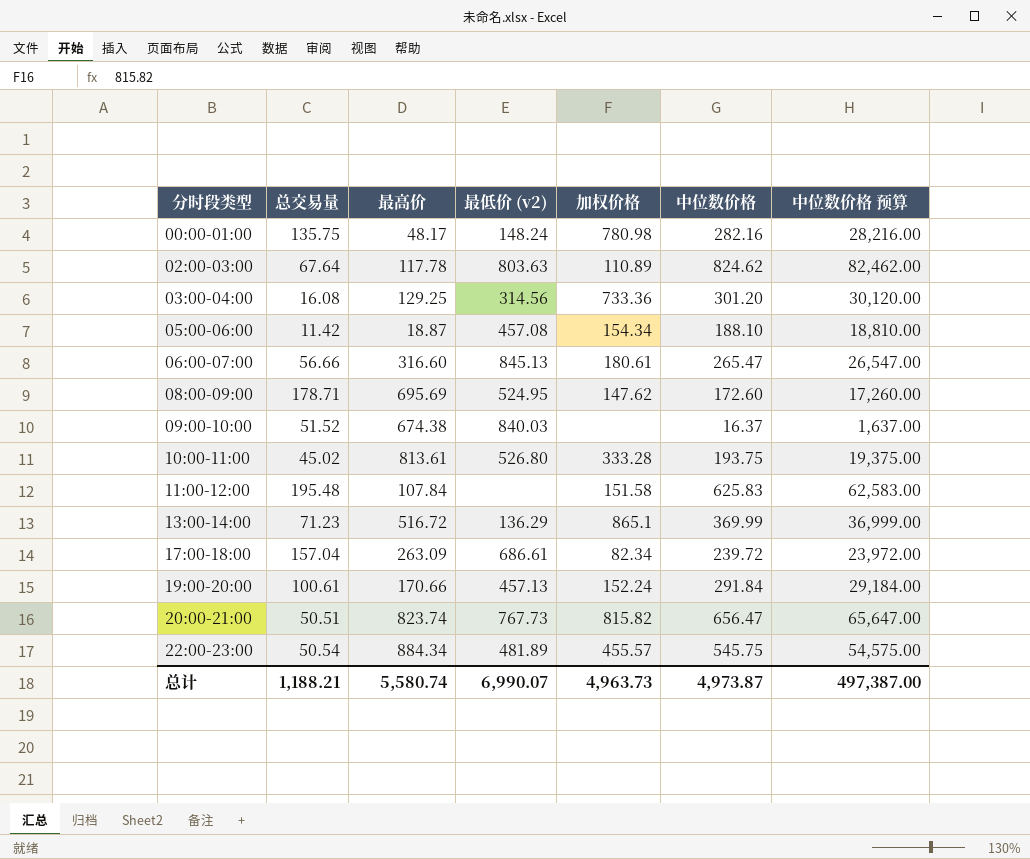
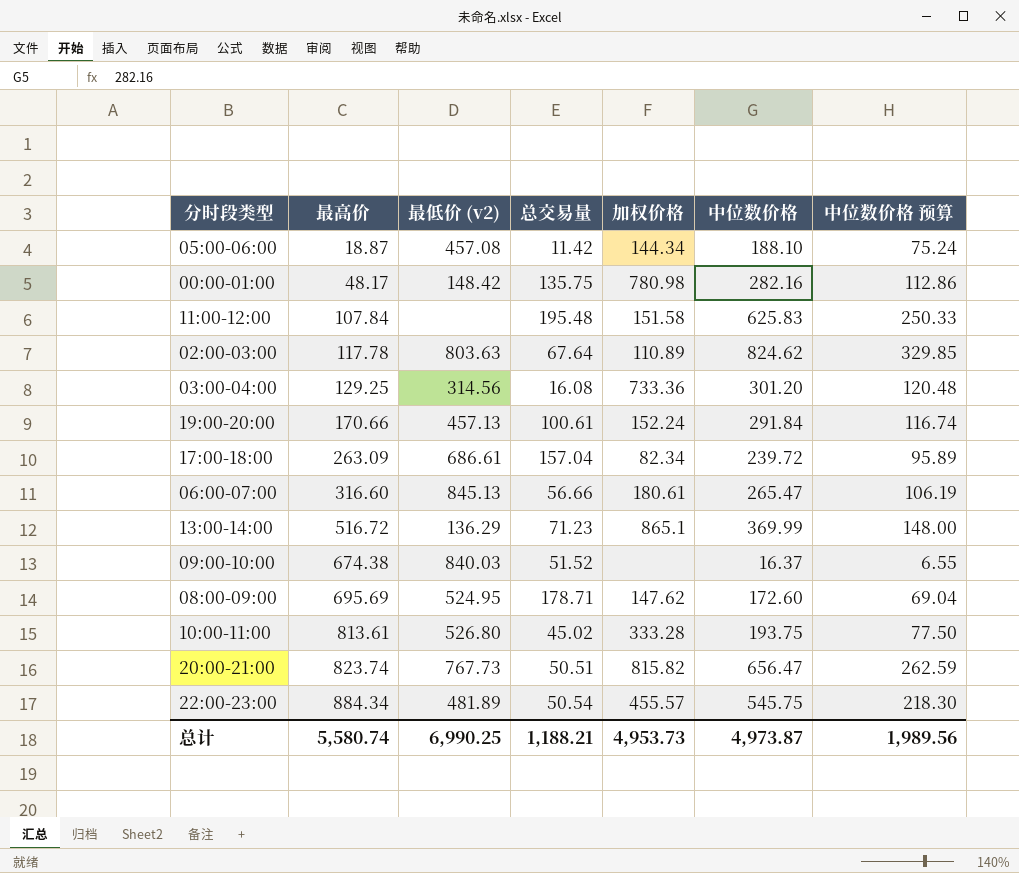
row order: 分时段类型 ascending -> 最高价 ascending
column 总交易量 | position: 2 -> 4
column 中位数价格 预算 | formula: [中位数价格] * 100 -> [中位数价格] * 0.4
05:00-06:00 | 加权价格: 154.34 -> 144.34
00:00-01:00 | 最低价 (v2): 148.24 -> 148.42
总计 | 最低价 (v2): 6,990.07 -> 6,990.25
总计 | 加权价格: 4,963.73 -> 4,953.73
总计 | 中位数价格 预算: 497,387.00 -> 1,989.56

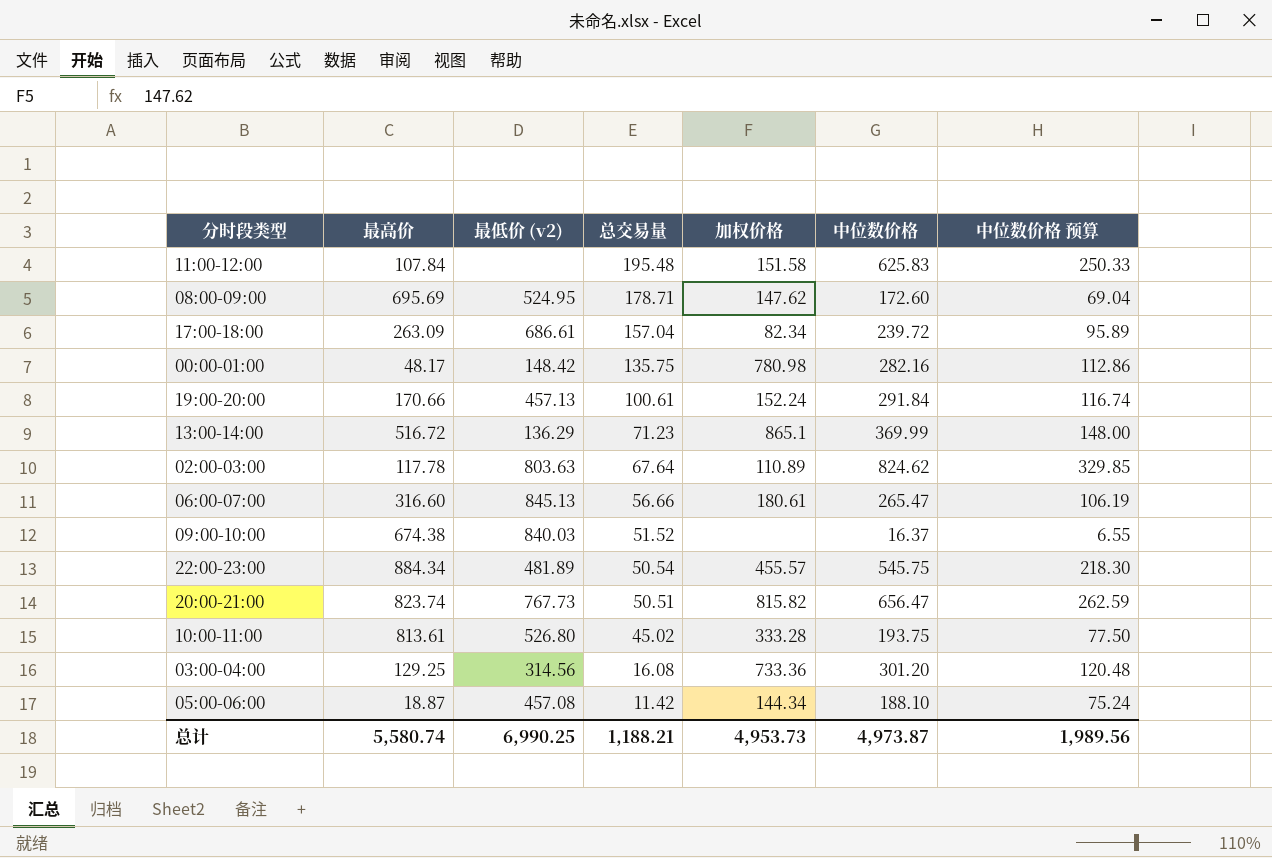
row order: 最高价 ascending -> 总交易量 descending

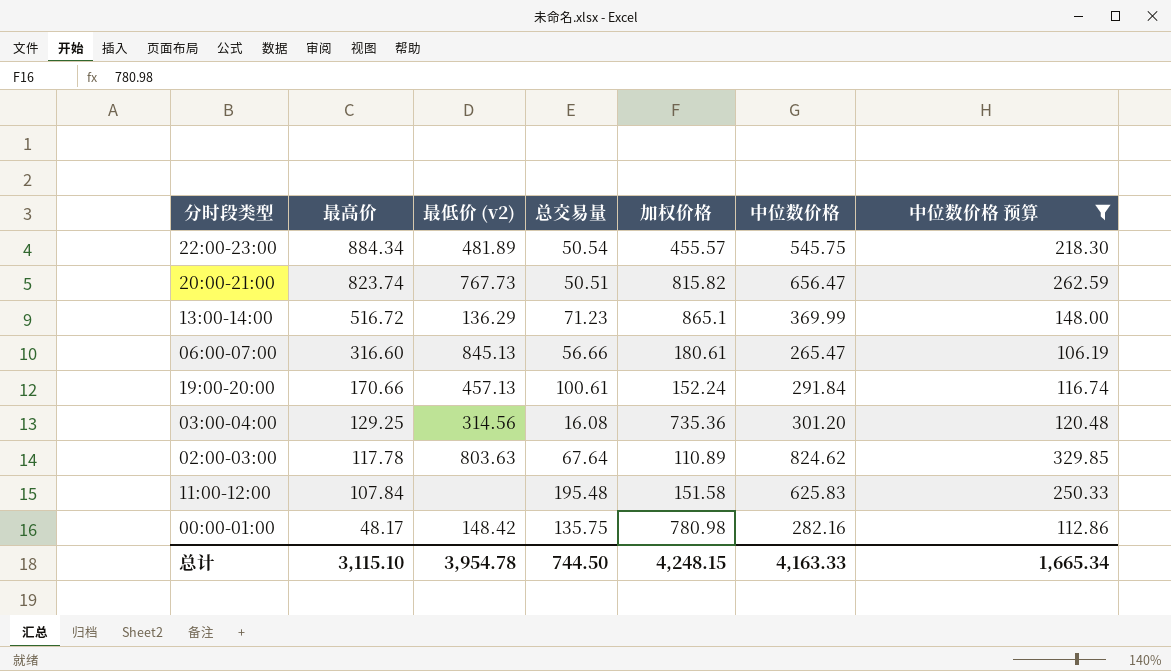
filter: none -> 中位数价格 预算 >= 106.19
row order: 总交易量 descending -> 最高价 descending
03:00-04:00 | 加权价格: 733.36 -> 735.36
总计 | 最高价: 5,580.74 -> 3,115.10
总计 | 最低价 (v2): 6,990.25 -> 3,954.78
总计 | 总交易量: 1,188.21 -> 744.50
总计 | 加权价格: 4,953.73 -> 4,248.15
总计 | 中位数价格: 4,973.87 -> 4,163.33
总计 | 中位数价格 预算: 1,989.56 -> 1,665.34

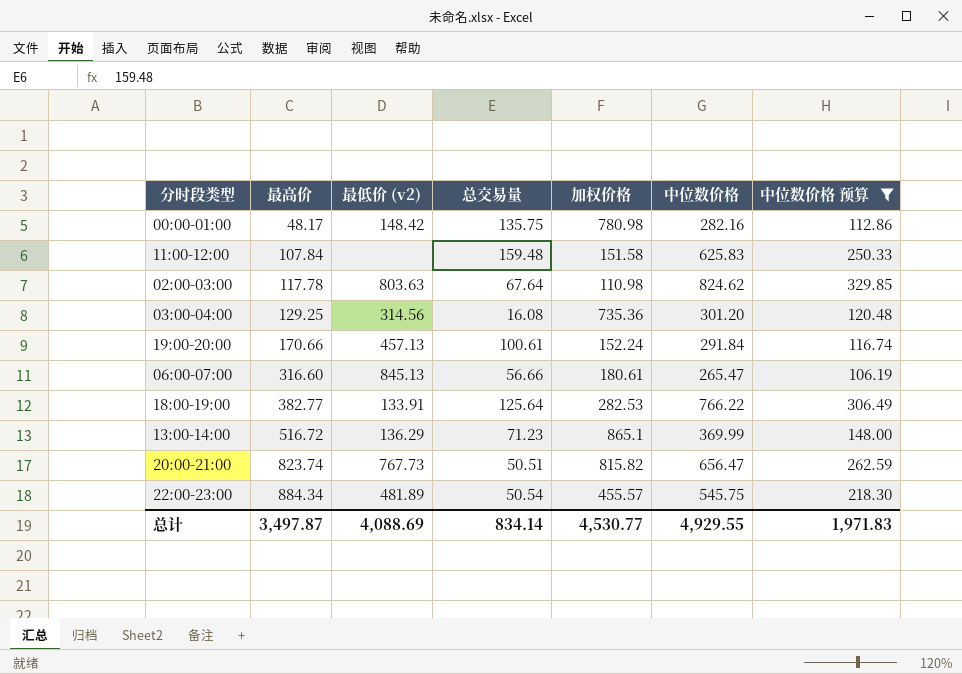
row order: 最高价 descending -> 最高价 ascending
11:00-12:00 | 总交易量: 195.48 -> 159.48
02:00-03:00 | 加权价格: 110.89 -> 110.98
row 18:00-19:00: none -> 382.77 | 133.91 | 125.64 | 282.53 | 766.22 | 306.49
总计 | 最高价: 3,115.10 -> 3,497.87
总计 | 最低价 (v2): 3,954.78 -> 4,088.69
总计 | 总交易量: 744.50 -> 834.14
总计 | 加权价格: 4,248.15 -> 4,530.77
总计 | 中位数价格: 4,163.33 -> 4,929.55
总计 | 中位数价格 预算: 1,665.34 -> 1,971.83

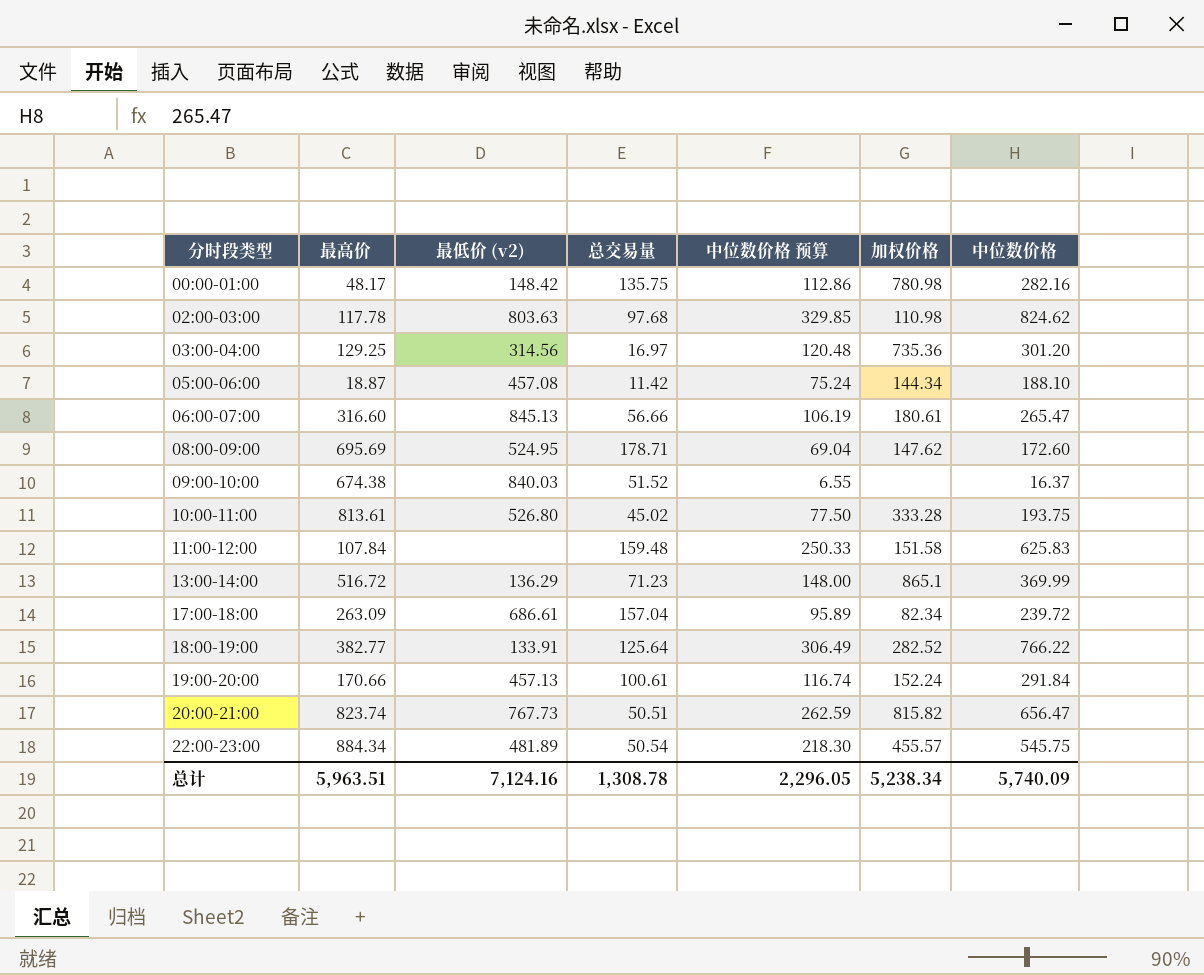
filter: 中位数价格 预算 >= 106.19 -> none
row order: 最高价 ascending -> 分时段类型 ascending
column 中位数价格 预算 | position: 7 -> 5
02:00-03:00 | 总交易量: 67.64 -> 97.68
03:00-04:00 | 总交易量: 16.08 -> 16.97
18:00-19:00 | 加权价格: 282.53 -> 282.52
总计 | 最高价: 3,497.87 -> 5,963.51
总计 | 最低价 (v2): 4,088.69 -> 7,124.16
总计 | 总交易量: 834.14 -> 1,308.78
总计 | 中位数价格 预算: 1,971.83 -> 2,296.05
总计 | 加权价格: 4,530.77 -> 5,238.34
总计 | 中位数价格: 4,929.55 -> 5,740.09

